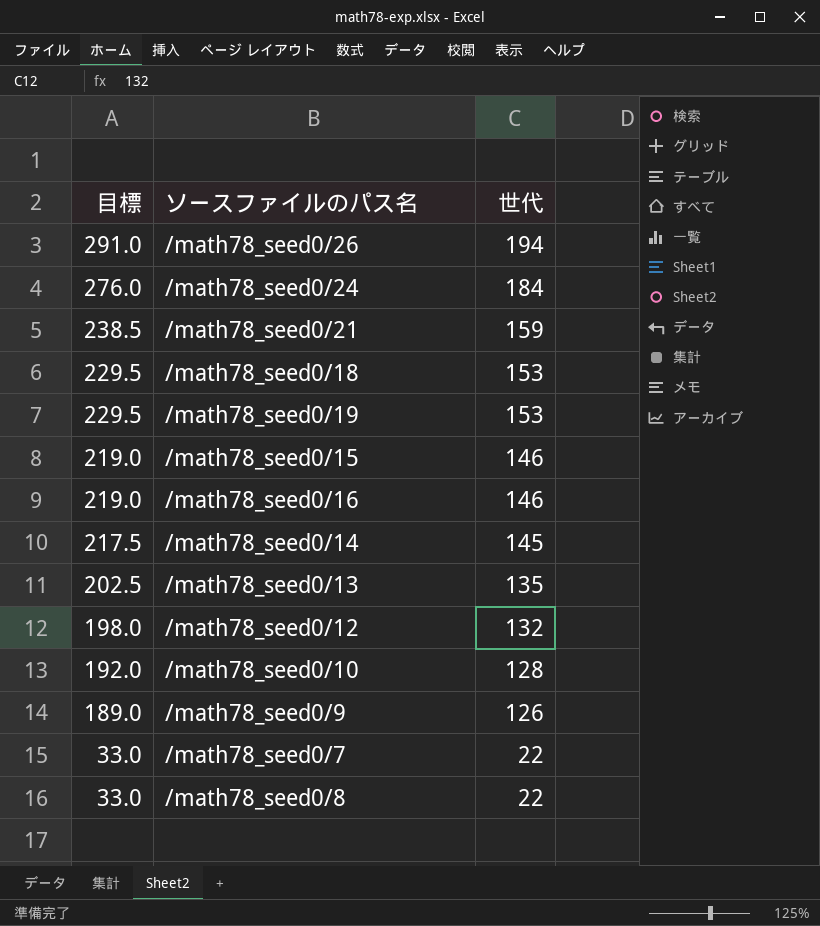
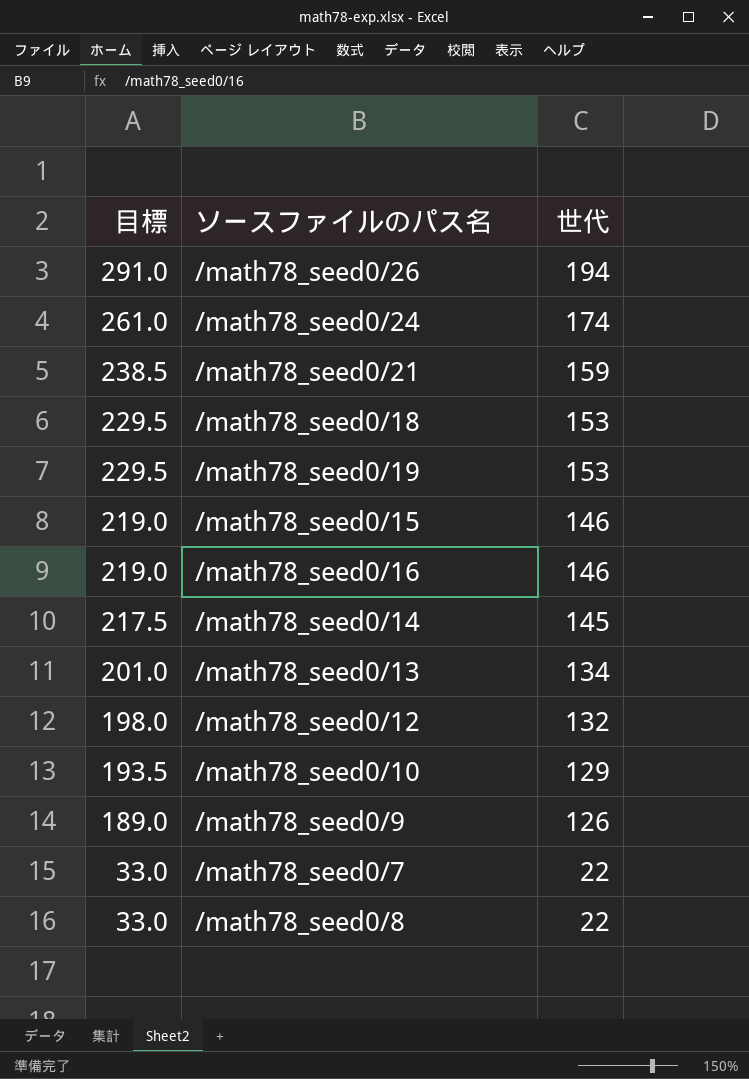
/math78_seed0/24 | 目標: 276.0 -> 261.0
/math78_seed0/24 | 世代: 184 -> 174
/math78_seed0/13 | 目標: 202.5 -> 201.0
/math78_seed0/13 | 世代: 135 -> 134
/math78_seed0/10 | 目標: 192.0 -> 193.5
/math78_seed0/10 | 世代: 128 -> 129

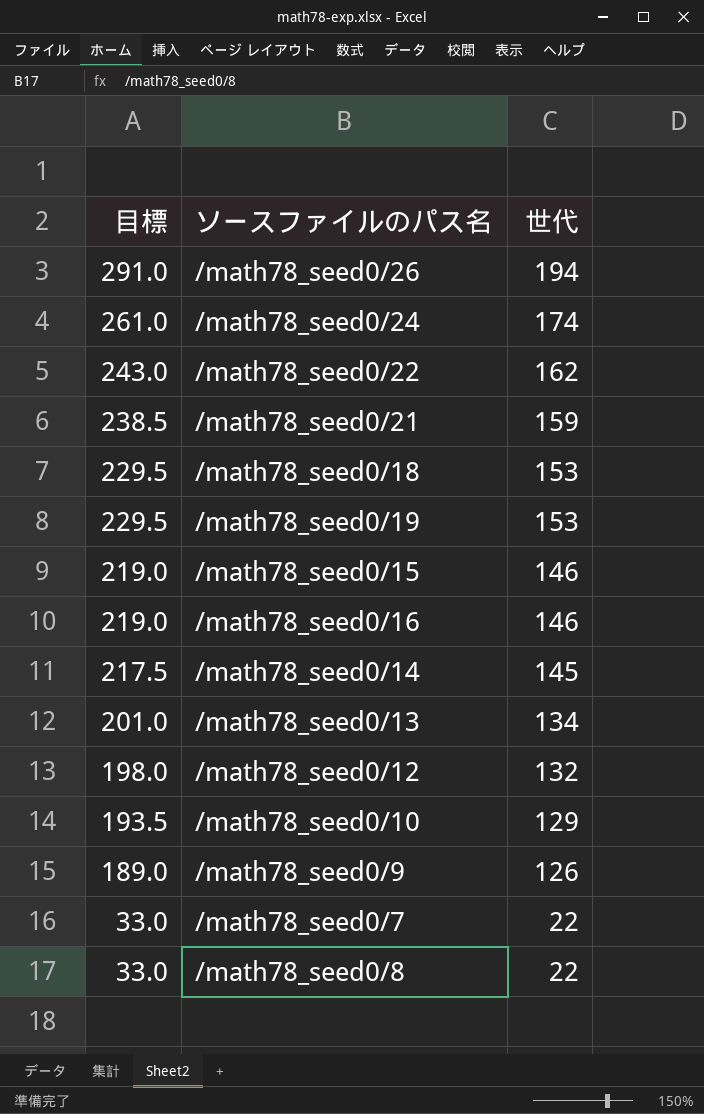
row /math78_seed0/22: none -> 243.0 | 162

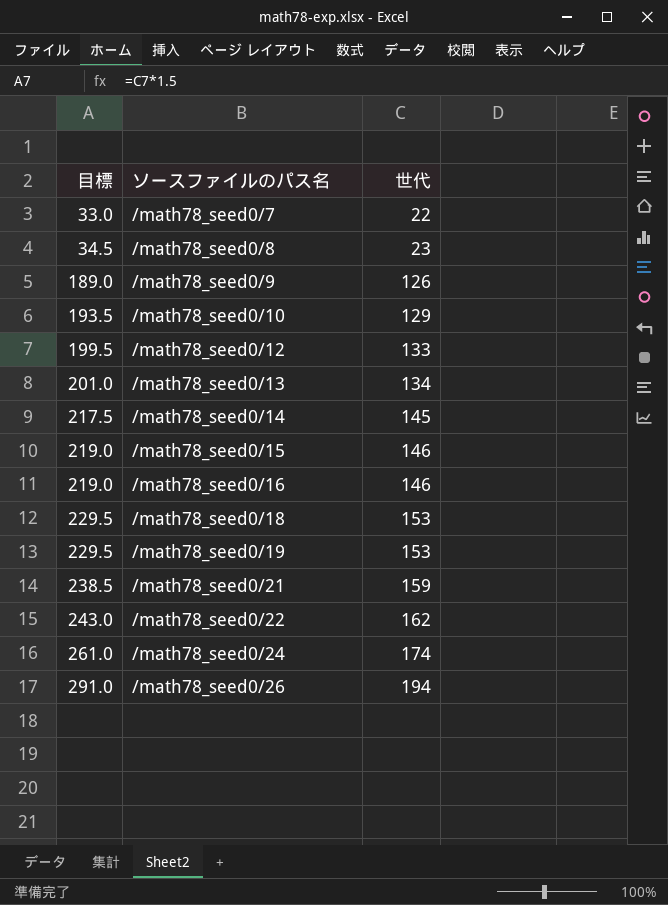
row order: 目標 descending -> 目標 ascending
/math78_seed0/8 | 目標: 33.0 -> 34.5
/math78_seed0/8 | 世代: 22 -> 23
/math78_seed0/12 | 目標: 198.0 -> 199.5
/math78_seed0/12 | 世代: 132 -> 133

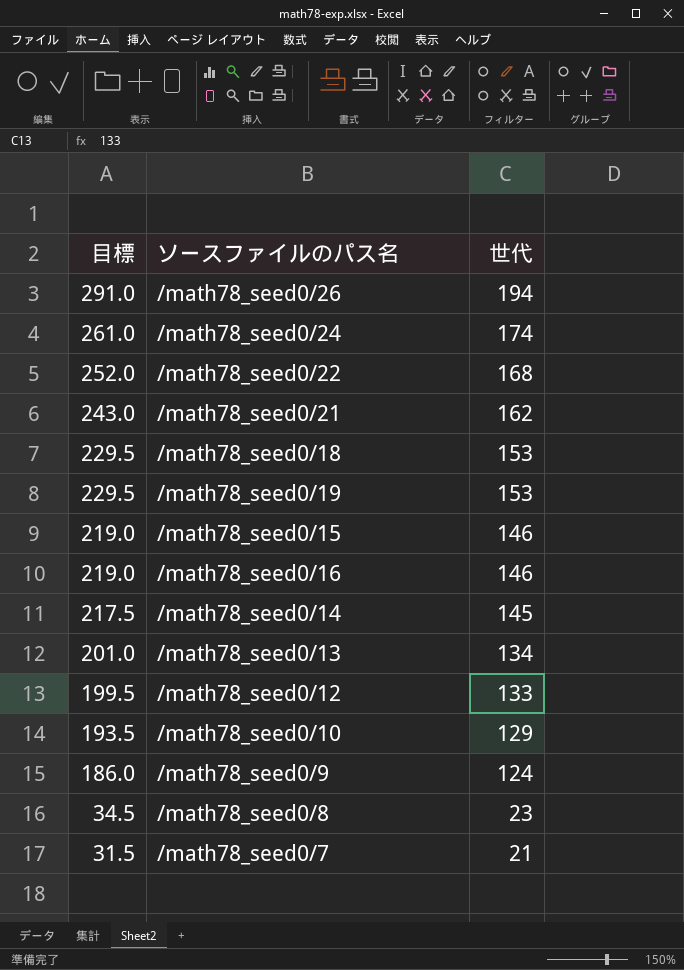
row order: 目標 ascending -> 目標 descending
/math78_seed0/22 | 目標: 243.0 -> 252.0
/math78_seed0/22 | 世代: 162 -> 168
/math78_seed0/21 | 目標: 238.5 -> 243.0
/math78_seed0/21 | 世代: 159 -> 162
/math78_seed0/9 | 目標: 189.0 -> 186.0
/math78_seed0/9 | 世代: 126 -> 124
/math78_seed0/7 | 目標: 33.0 -> 31.5
/math78_seed0/7 | 世代: 22 -> 21

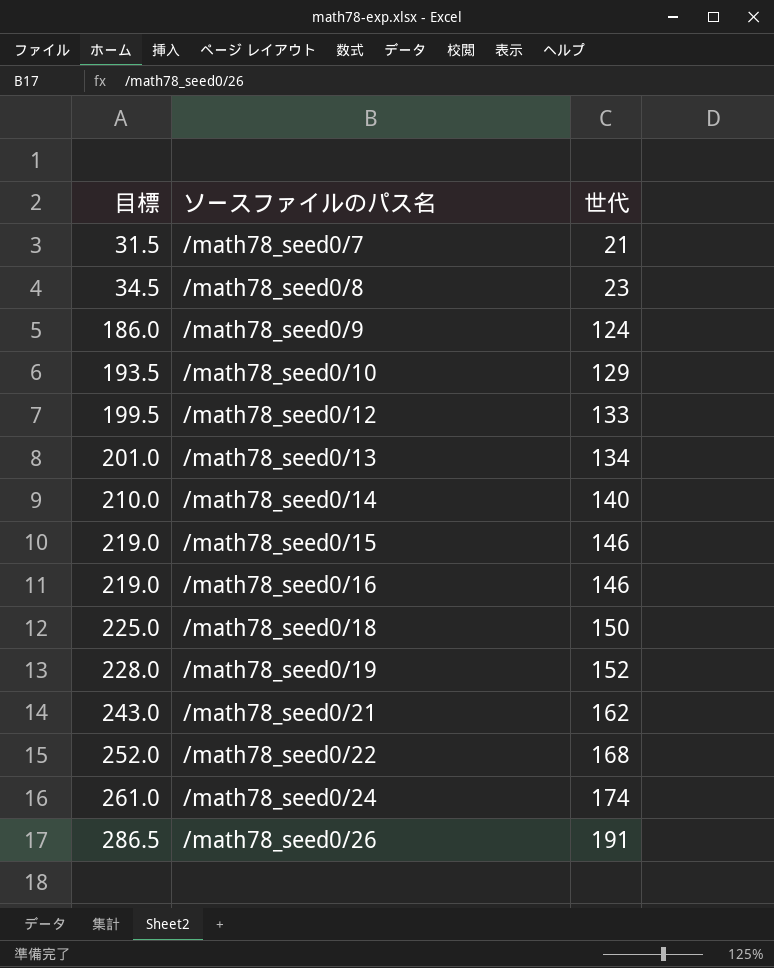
row order: 目標 descending -> 目標 ascending
/math78_seed0/14 | 目標: 217.5 -> 210.0
/math78_seed0/14 | 世代: 145 -> 140
/math78_seed0/18 | 目標: 229.5 -> 225.0
/math78_seed0/18 | 世代: 153 -> 150
/math78_seed0/19 | 目標: 229.5 -> 228.0
/math78_seed0/19 | 世代: 153 -> 152
/math78_seed0/26 | 目標: 291.0 -> 286.5
/math78_seed0/26 | 世代: 194 -> 191

